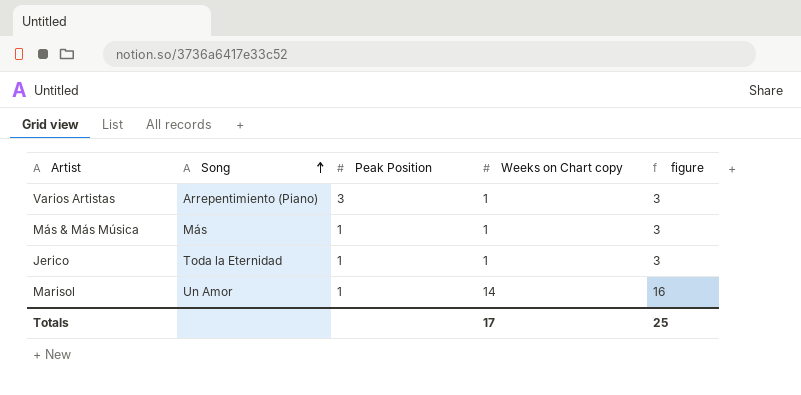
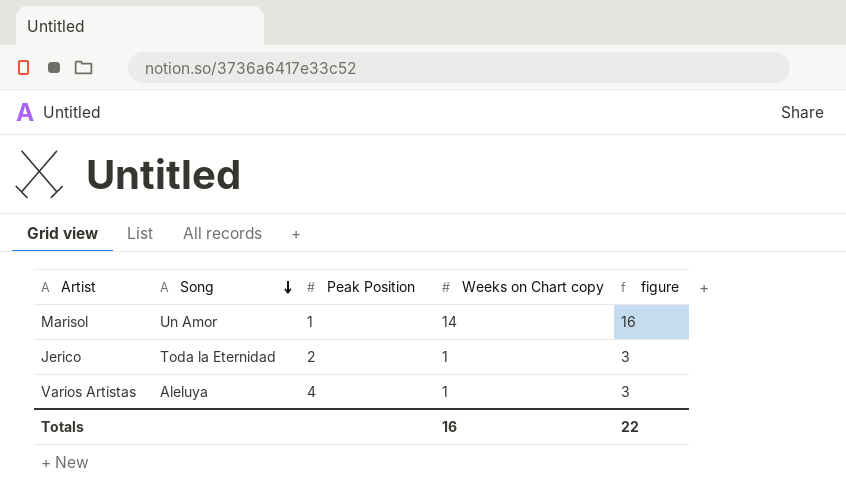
row order: Song ascending -> Song descending
row Más & Más Música: Más | 1 | 1 | 3 -> none
Jerico | Peak Position: 1 -> 2
Varios Artistas | Song: Arrepentimiento (Piano) -> Aleluya
Varios Artistas | Peak Position: 3 -> 4
Totals | Weeks on Chart copy: 17 -> 16
Totals | figure: 25 -> 22

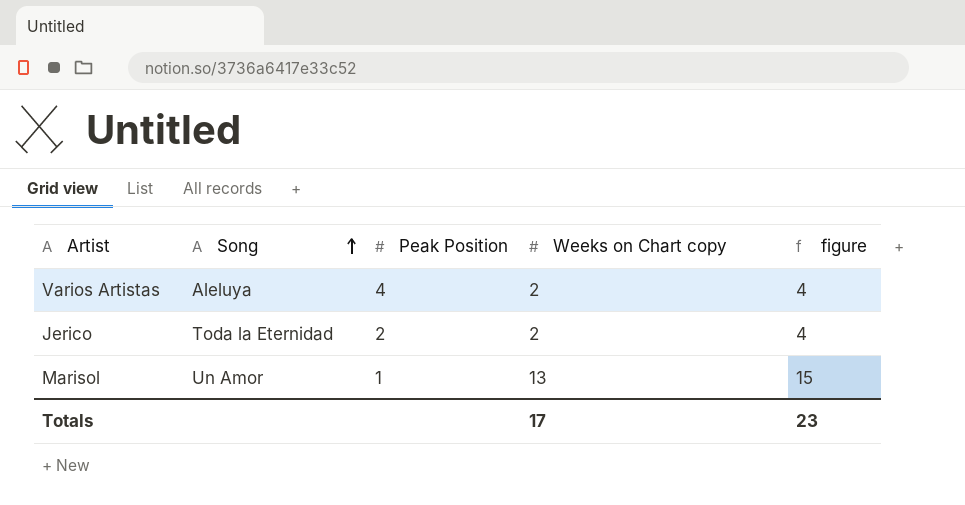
row order: Song descending -> Song ascending
Varios Artistas | Weeks on Chart copy: 1 -> 2
Varios Artistas | figure: 3 -> 4
Jerico | Weeks on Chart copy: 1 -> 2
Jerico | figure: 3 -> 4
Marisol | Weeks on Chart copy: 14 -> 13
Marisol | figure: 16 -> 15
Totals | Weeks on Chart copy: 16 -> 17
Totals | figure: 22 -> 23

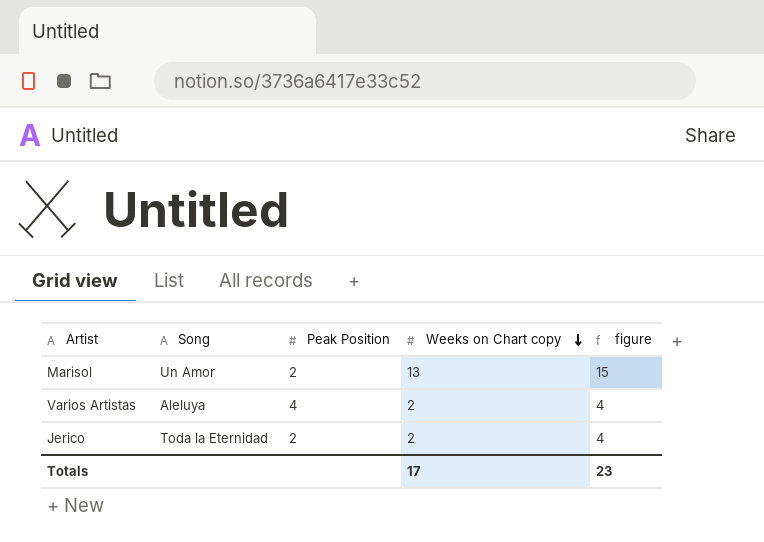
row order: Song ascending -> Weeks on Chart copy descending
Marisol | Peak Position: 1 -> 2

